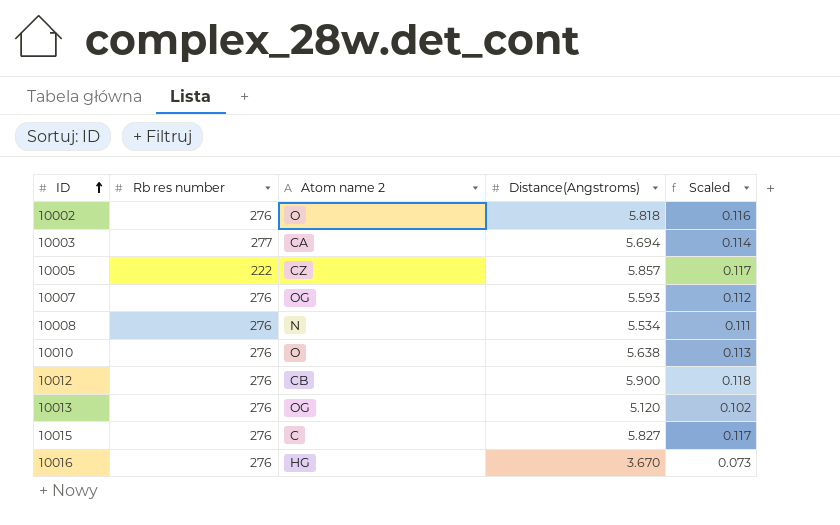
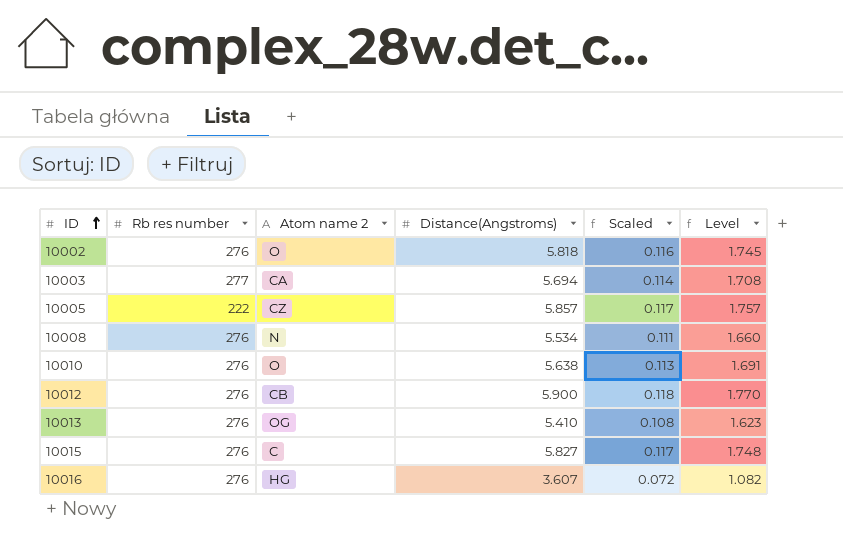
column Level | formula: none -> [Distance(Angstroms)] * 0.3
row 10007: 276 | OG | 5.593 | 0.112 -> none
10013 | Distance(Angstroms): 5.120 -> 5.410
10013 | Scaled: 0.102 -> 0.108
10016 | Distance(Angstroms): 3.670 -> 3.607
10016 | Scaled: 0.073 -> 0.072

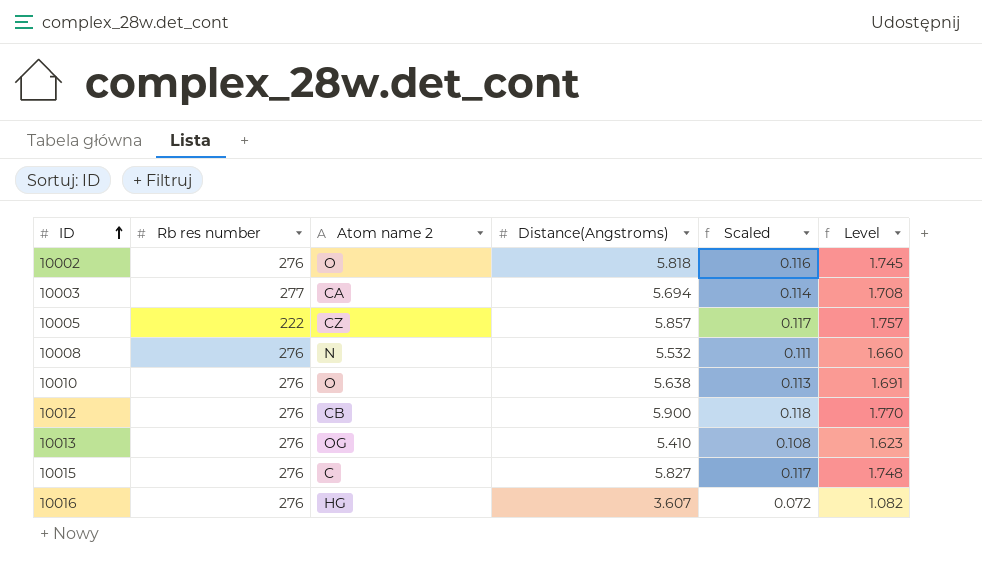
10008 | Distance(Angstroms): 5.534 -> 5.532

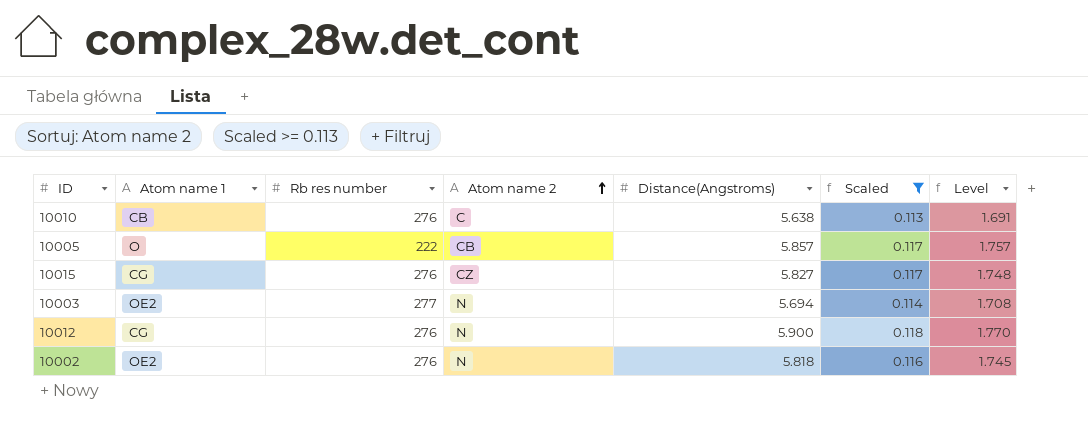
filter: none -> Scaled >= 0.113
row order: ID ascending -> Atom name 2 ascending
column Atom name 1 | position: none -> 2
10010 | Atom name 2: O -> C
10005 | Atom name 2: CZ -> CB
10015 | Atom name 2: C -> CZ
10003 | Atom name 2: CA -> N
10012 | Atom name 2: CB -> N
10002 | Atom name 2: O -> N

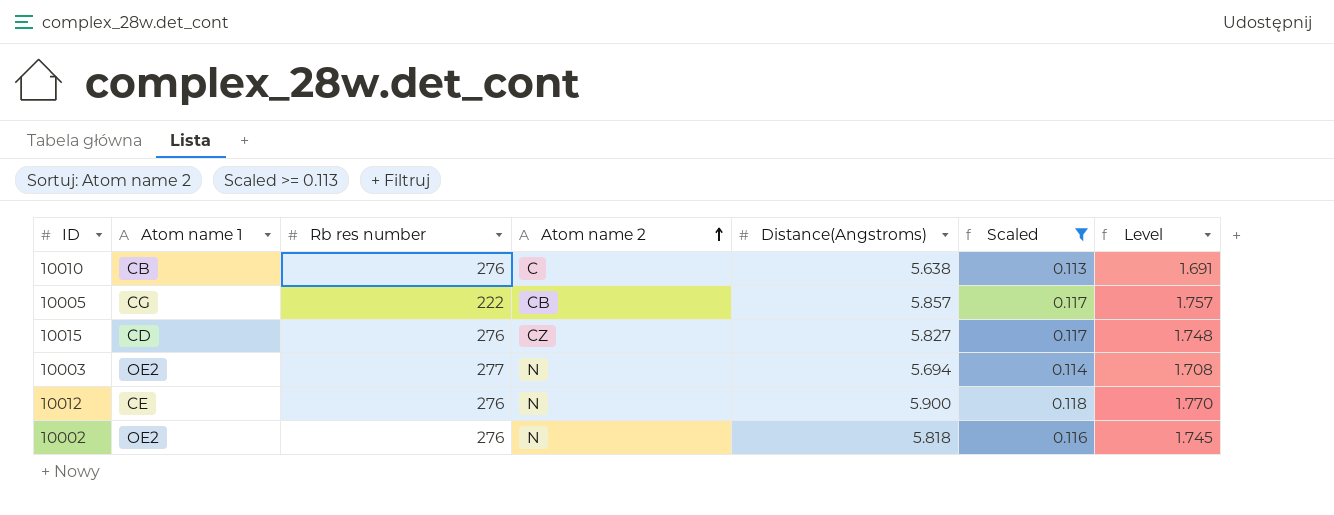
10005 | Atom name 1: O -> CG
10015 | Atom name 1: CG -> CD
10012 | Atom name 1: CG -> CE

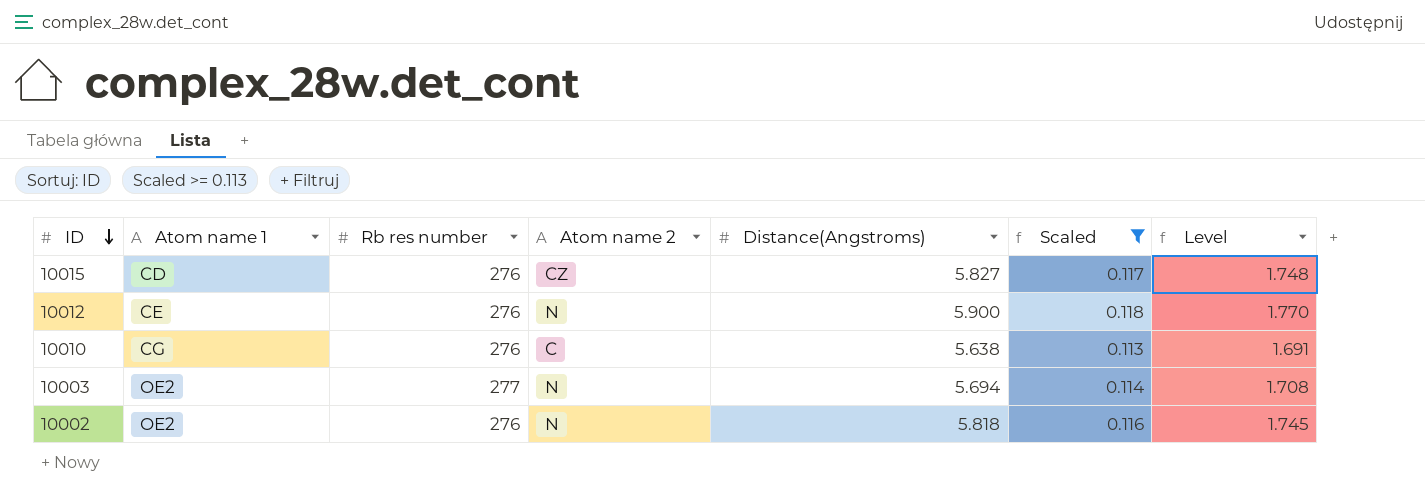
row order: Atom name 2 ascending -> ID descending
row 10005: CG | 222 | CB | 5.857 | 0.117 | 1.757 -> none
10010 | Atom name 1: CB -> CG

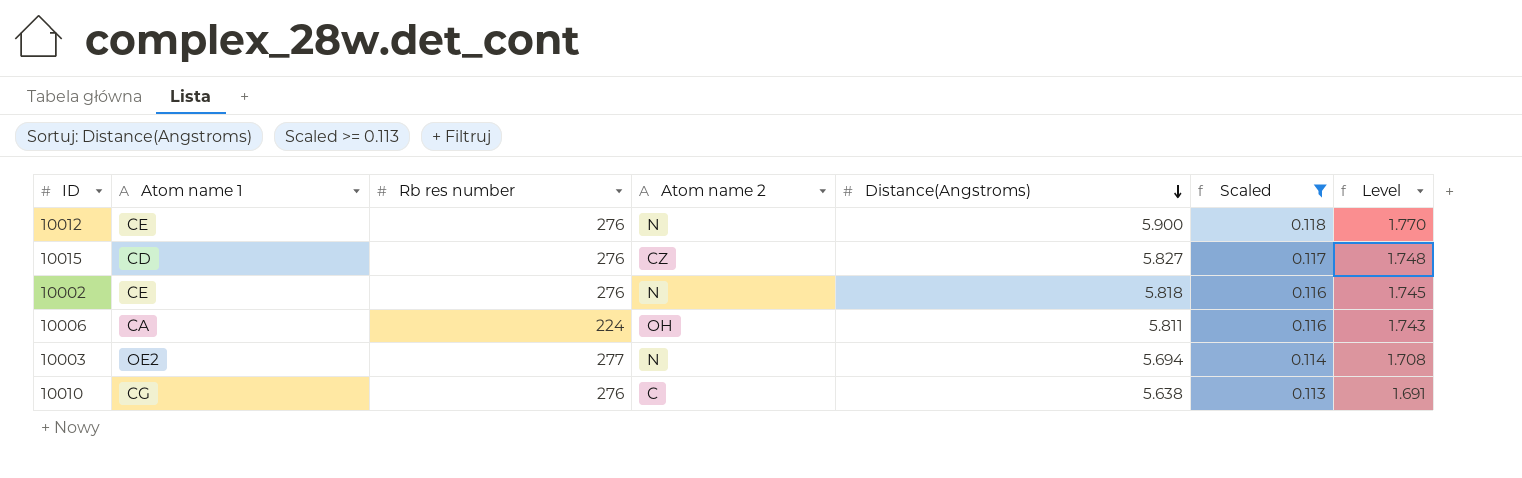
row order: ID descending -> Distance(Angstroms) descending
10002 | Atom name 1: OE2 -> CE
row 10006: none -> CA | 224 | OH | 5.811 | 0.116 | 1.743

